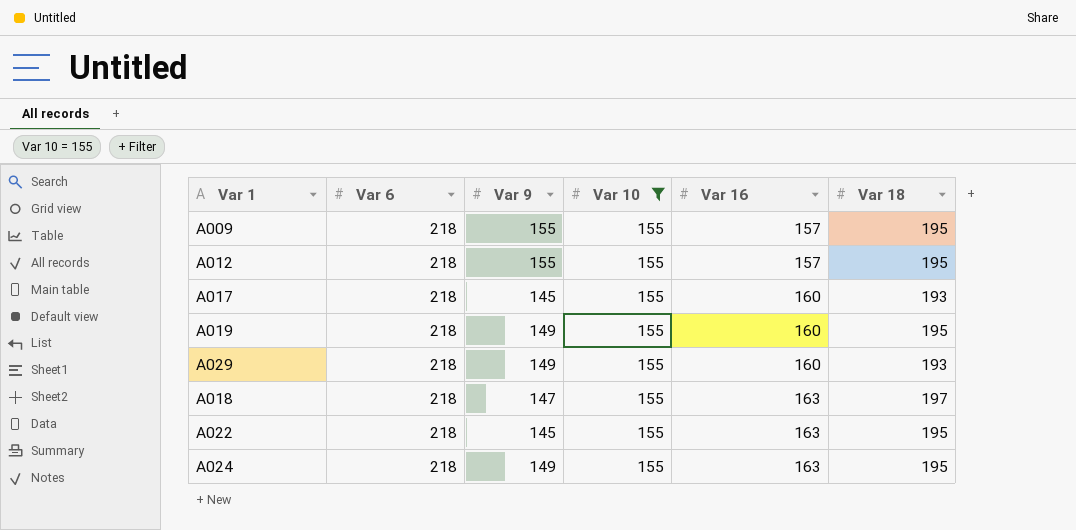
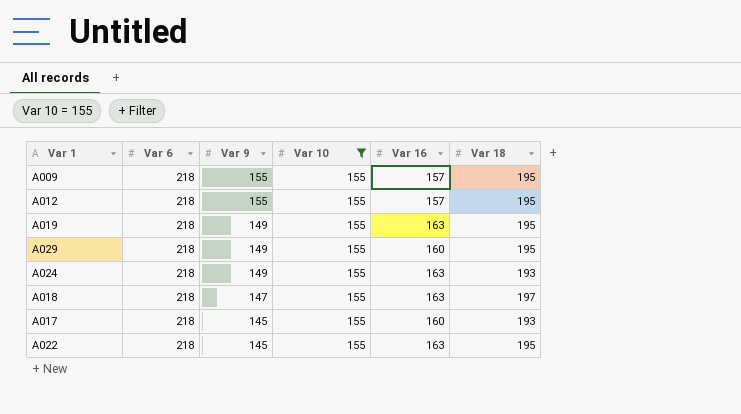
row order: Var 16 ascending -> Var 9 descending
A019 | Var 16: 160 -> 163
A029 | Var 18: 193 -> 195
A024 | Var 18: 195 -> 193

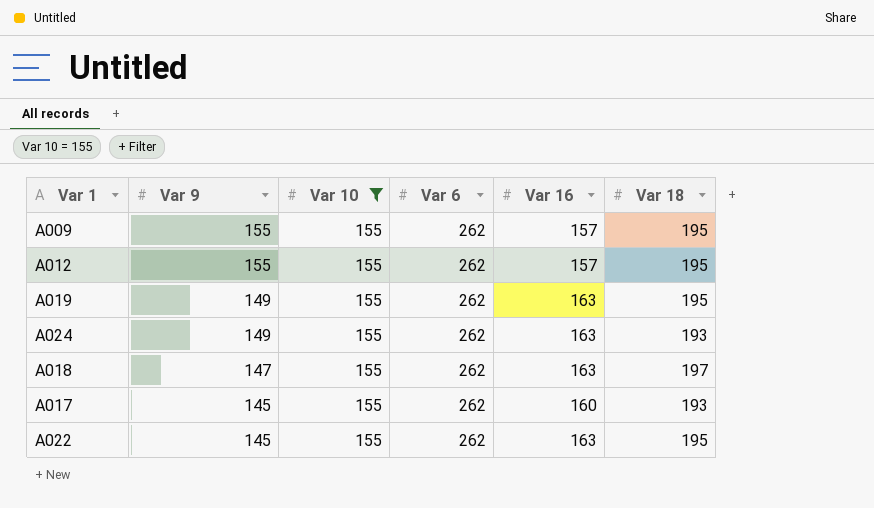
column Var 6 | position: 2 -> 4
row A029: 218 | 149 | 155 | 160 | 195 -> none
A009 | Var 6: 218 -> 262
A012 | Var 6: 218 -> 262
A019 | Var 6: 218 -> 262
A024 | Var 6: 218 -> 262
A018 | Var 6: 218 -> 262
A017 | Var 6: 218 -> 262
A022 | Var 6: 218 -> 262

